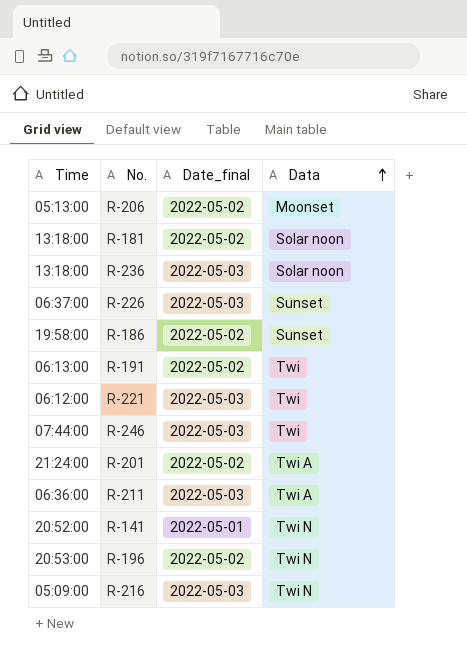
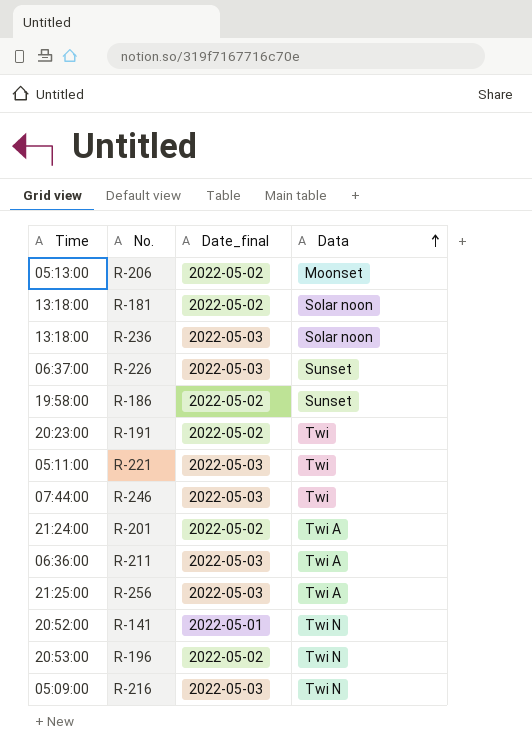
R-191 | Time: 06:13:00 -> 20:23:00
R-221 | Time: 06:12:00 -> 05:11:00
row R-256: none -> 21:25:00 | 2022-05-03 | Twi A

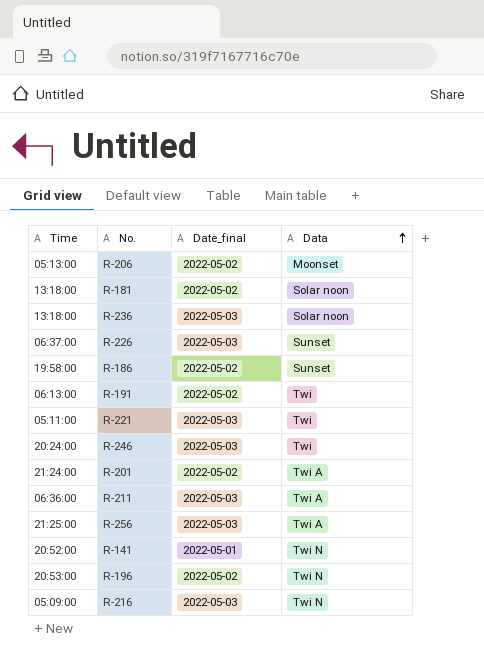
R-191 | Time: 20:23:00 -> 06:13:00
R-246 | Time: 07:44:00 -> 20:24:00

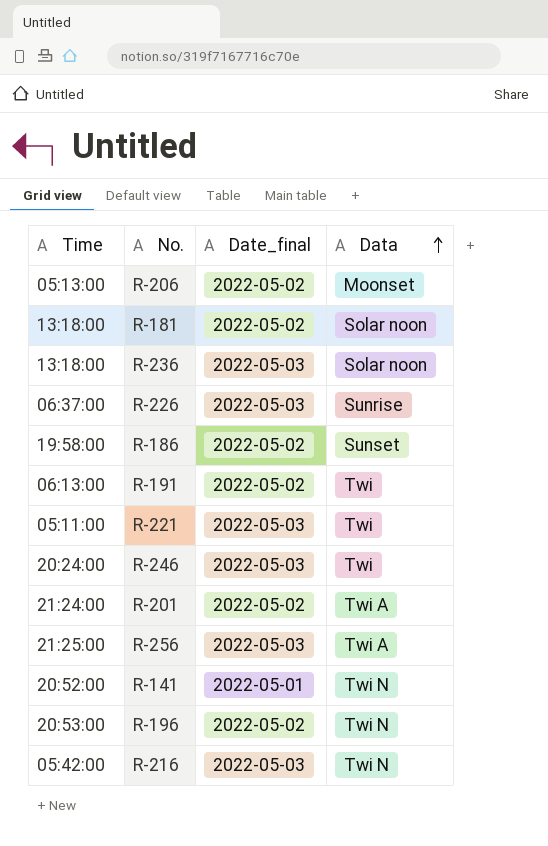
row R-211: 06:36:00 | 2022-05-03 | Twi A -> none
R-226 | Data: Sunset -> Sunrise
R-216 | Time: 05:09:00 -> 05:42:00

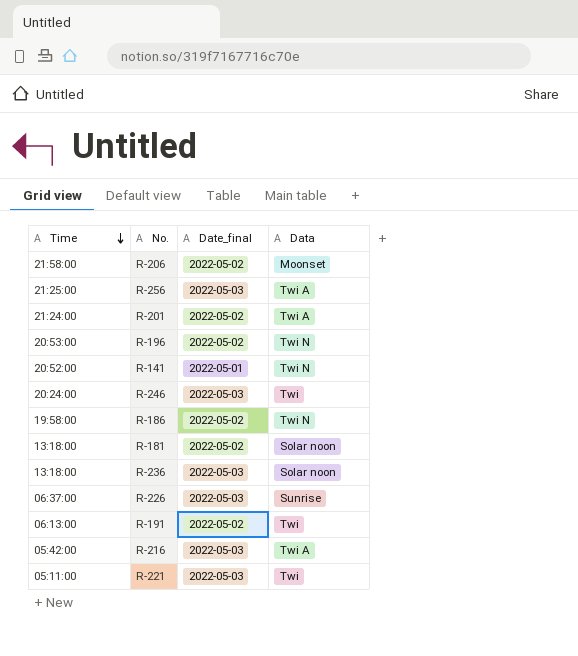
row order: Data ascending -> Time descending
R-206 | Time: 05:13:00 -> 21:58:00
R-186 | Data: Sunset -> Twi N
R-216 | Data: Twi N -> Twi A

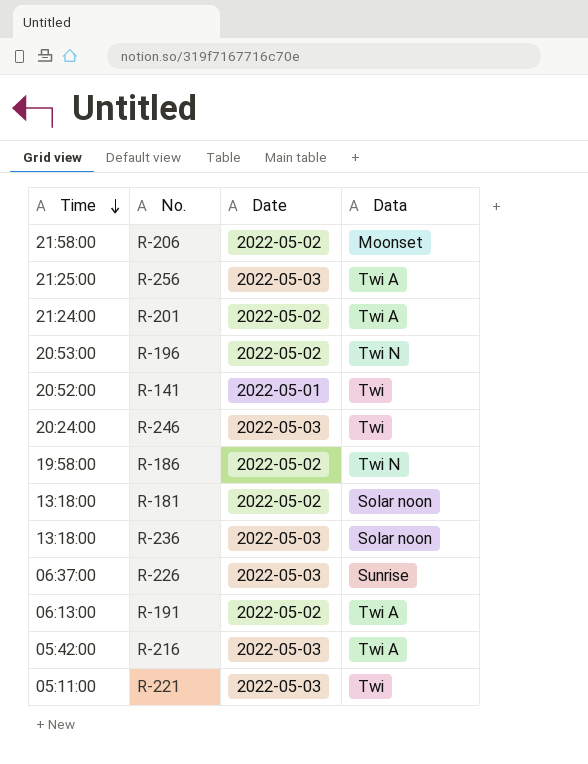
column name: Date_final -> Date
R-141 | Data: Twi N -> Twi
R-191 | Data: Twi -> Twi A

